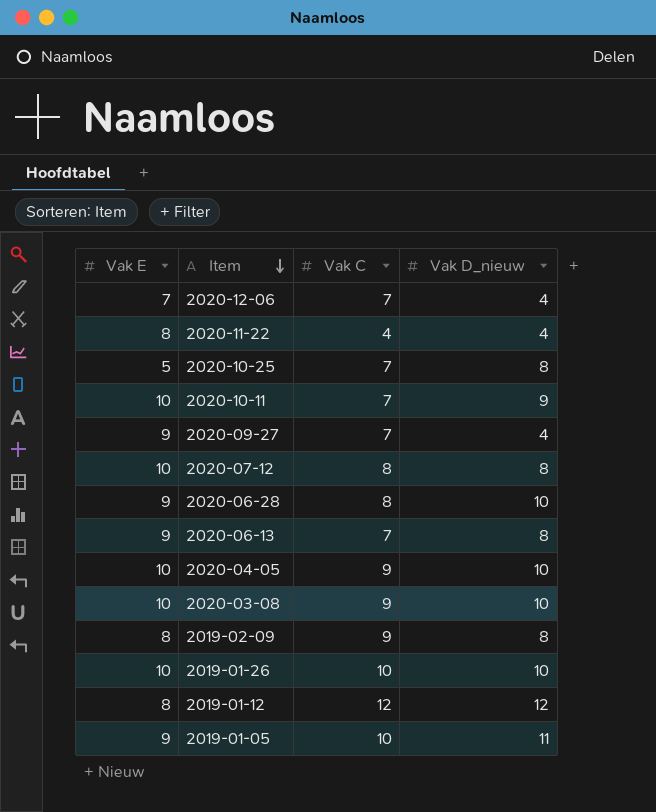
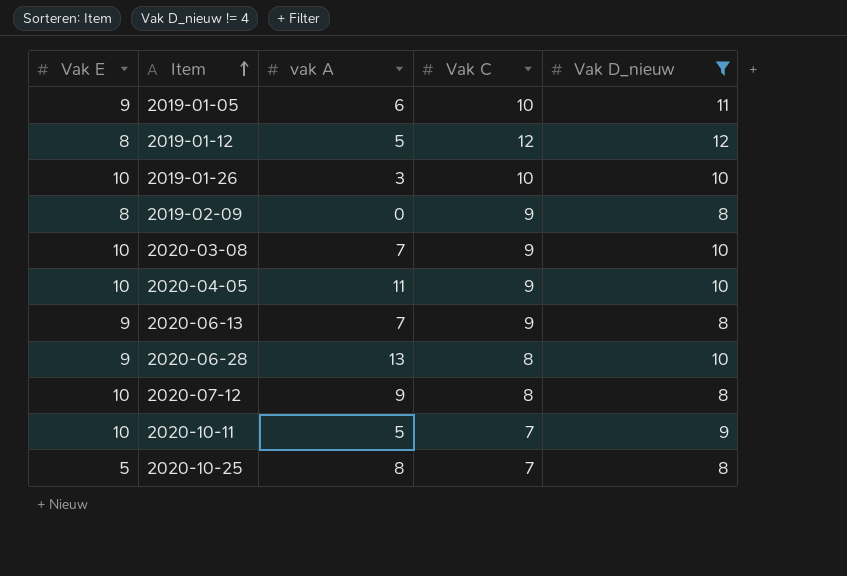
filter: none -> Vak D_nieuw != 4
row order: Item descending -> Item ascending
column vak A | position: none -> 3
2020-06-13 | Vak C: 7 -> 9

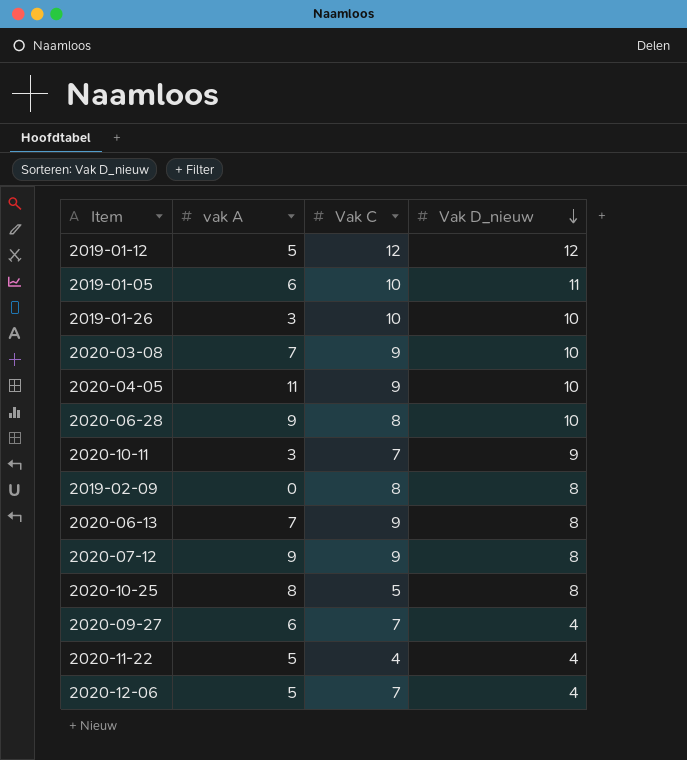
filter: Vak D_nieuw != 4 -> none
row order: Item ascending -> Vak D_nieuw descending
column Vak E | position: 1 -> none
2020-06-28 | vak A: 13 -> 9
2020-10-11 | vak A: 5 -> 3
2019-02-09 | Vak C: 9 -> 8
2020-07-12 | Vak C: 8 -> 9
2020-10-25 | Vak C: 7 -> 5

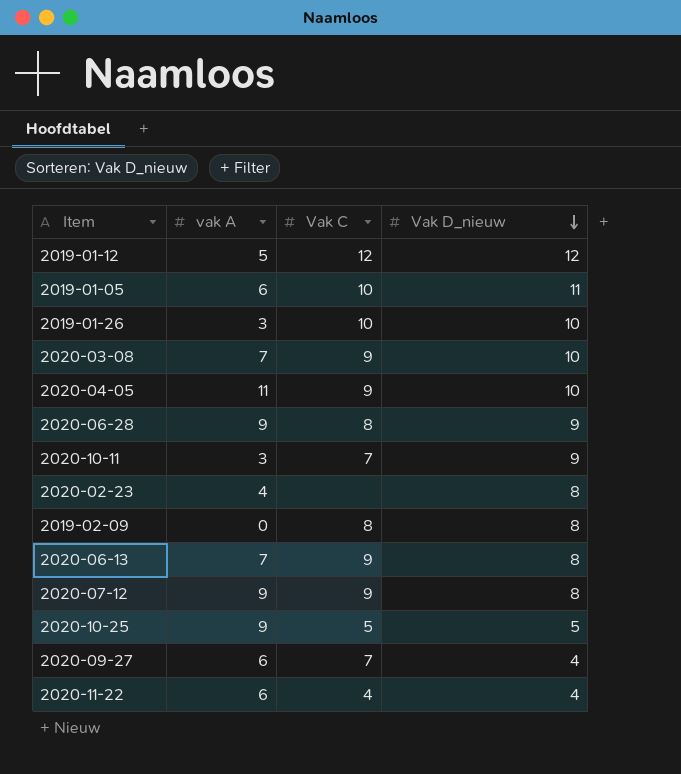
row 2020-12-06: 5 | 7 | 4 -> none
2020-06-28 | Vak D_nieuw: 10 -> 9
row 2020-02-23: none -> 4 | none | 8
2020-10-25 | vak A: 8 -> 9
2020-10-25 | Vak D_nieuw: 8 -> 5
2020-11-22 | vak A: 5 -> 6

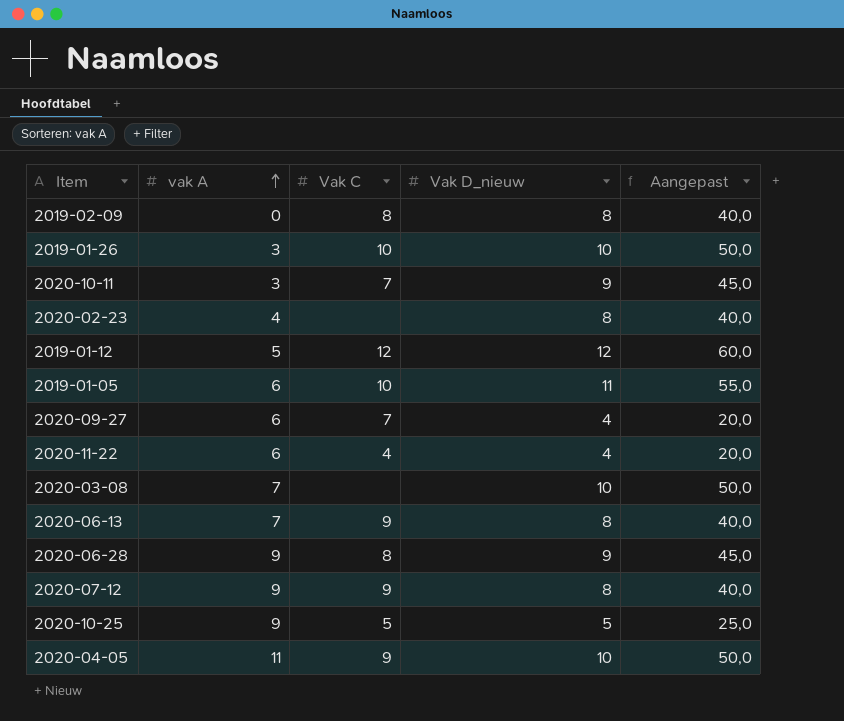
row order: Vak D_nieuw descending -> vak A ascending
column Aangepast | formula: none -> [Vak D_nieuw] * 5
2020-03-08 | Vak C: 9 -> none

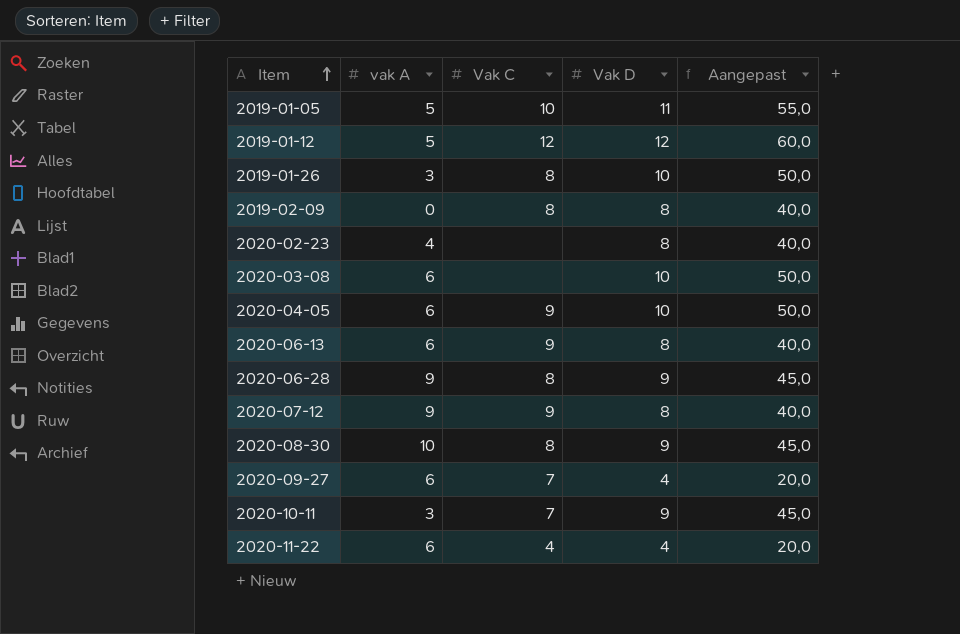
row order: vak A ascending -> Item ascending
column name: Vak D_nieuw -> Vak D
row 2020-10-25: 9 | 5 | 5 | 25,0 -> none
2019-01-05 | vak A: 6 -> 5
2019-01-26 | Vak C: 10 -> 8
2020-03-08 | vak A: 7 -> 6
2020-04-05 | vak A: 11 -> 6
2020-06-13 | vak A: 7 -> 6
row 2020-08-30: none -> 10 | 8 | 9 | 45,0

